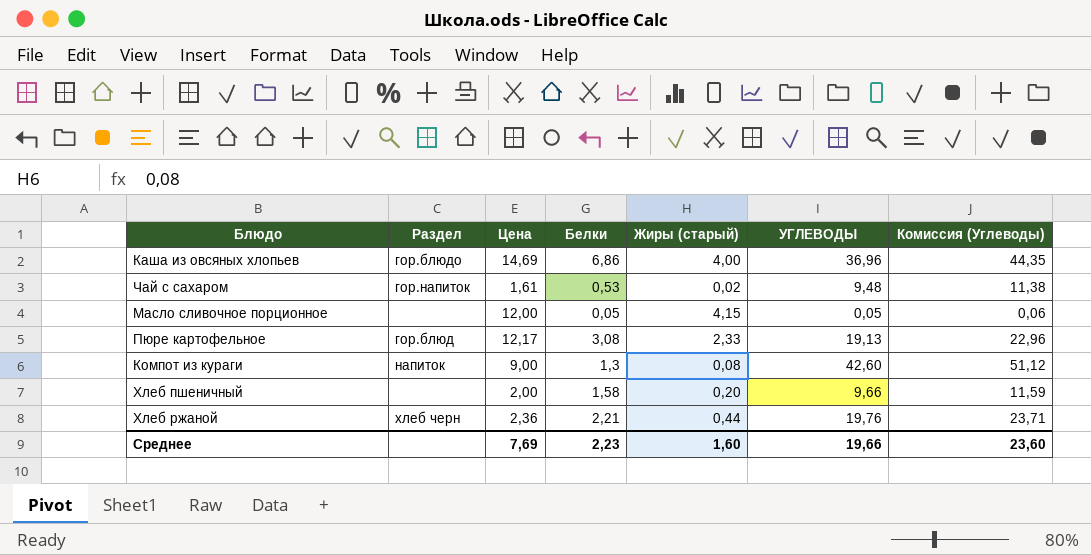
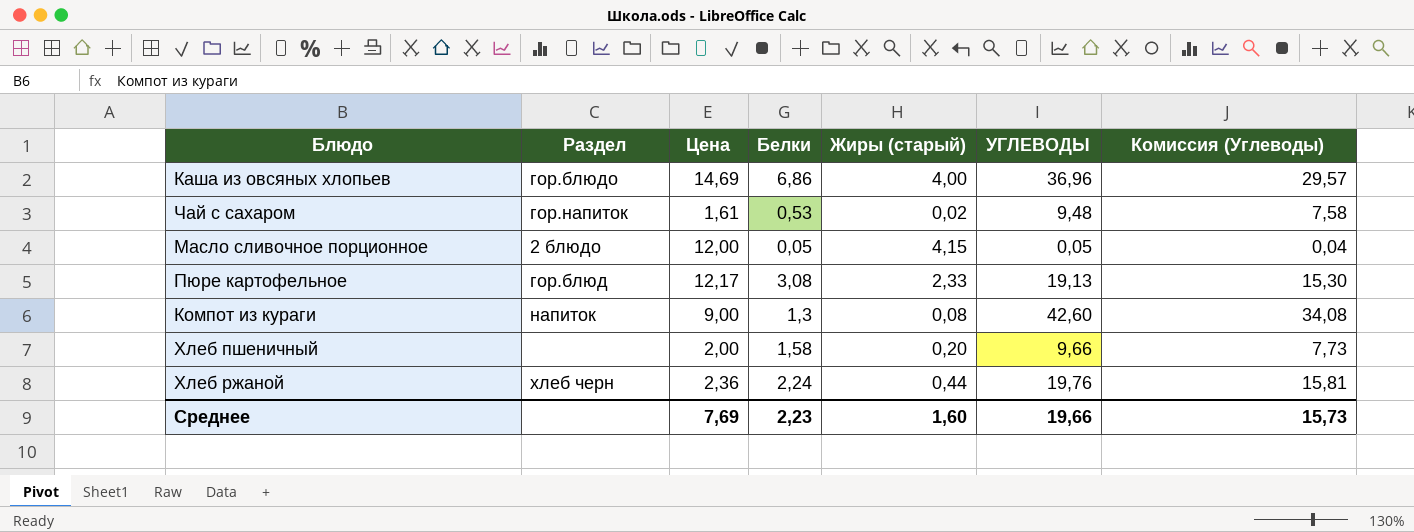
column Комиссия (Углеводы) | formula: [УГЛЕВОДЫ] * 1,2 -> [УГЛЕВОДЫ] * 0,8
Масло сливочное порционное | Раздел: none -> 2 блюдо
Хлеб ржаной | Белки: 2,21 -> 2,24
Среднее | Комиссия (Углеводы): 23,60 -> 15,73

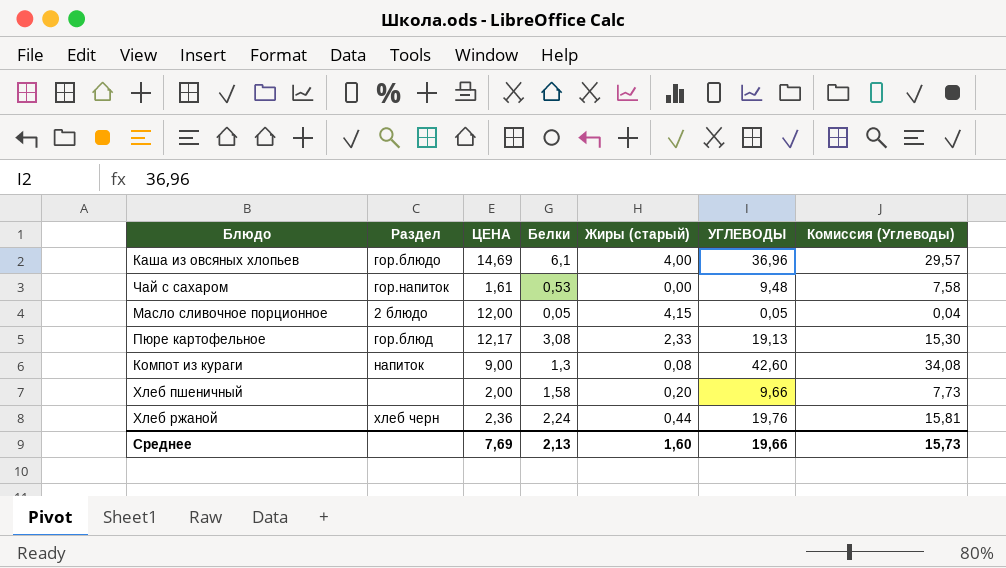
column name: Цена -> ЦЕНА
Каша из овсяных хлопьев | Белки: 6,86 -> 6,1
Чай с сахаром | Жиры (старый): 0,02 -> 0,00
Среднее | Белки: 2,23 -> 2,13

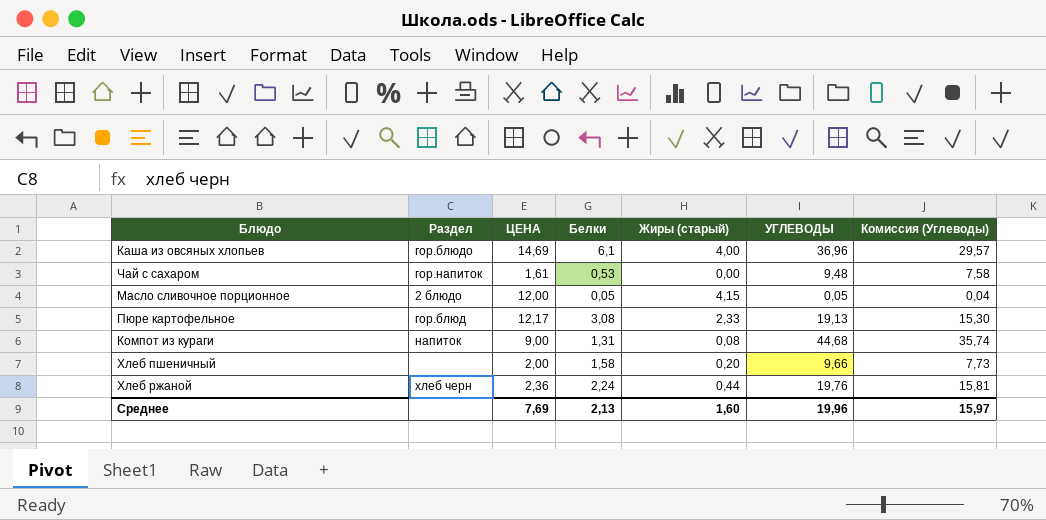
Компот из кураги | Белки: 1,3 -> 1,31
Компот из кураги | УГЛЕВОДЫ: 42,60 -> 44,68
Компот из кураги | Комиссия (Углеводы): 34,08 -> 35,74
Среднее | УГЛЕВОДЫ: 19,66 -> 19,96
Среднее | Комиссия (Углеводы): 15,73 -> 15,97

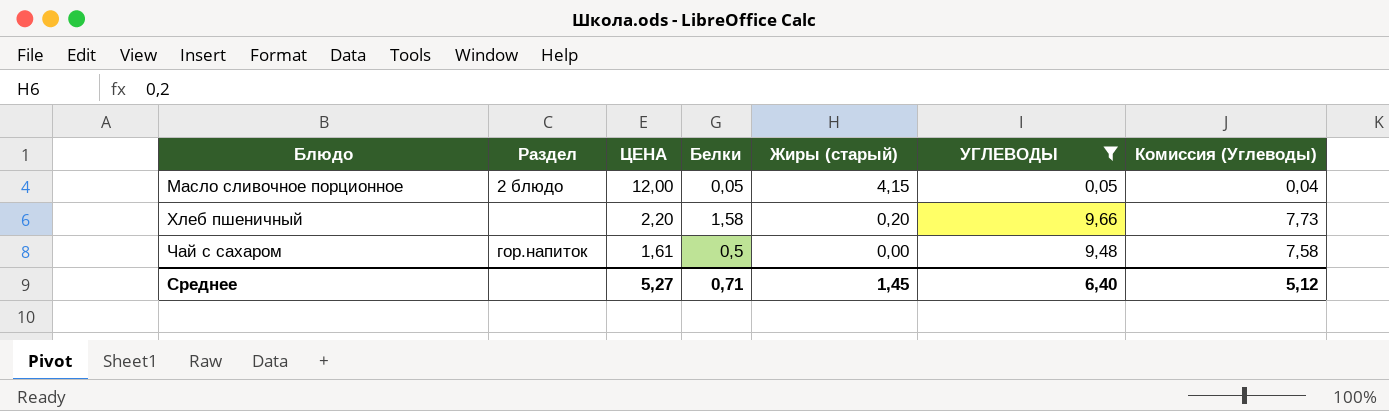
filter: none -> УГЛЕВОДЫ <= 9,66
row order: none -> Блюдо ascending
Хлеб пшеничный | ЦЕНА: 2,00 -> 2,20
Чай с сахаром | Белки: 0,53 -> 0,5
Среднее | ЦЕНА: 7,69 -> 5,27
Среднее | Белки: 2,13 -> 0,71
Среднее | Жиры (старый): 1,60 -> 1,45
Среднее | УГЛЕВОДЫ: 19,96 -> 6,40
Среднее | Комиссия (Углеводы): 15,97 -> 5,12

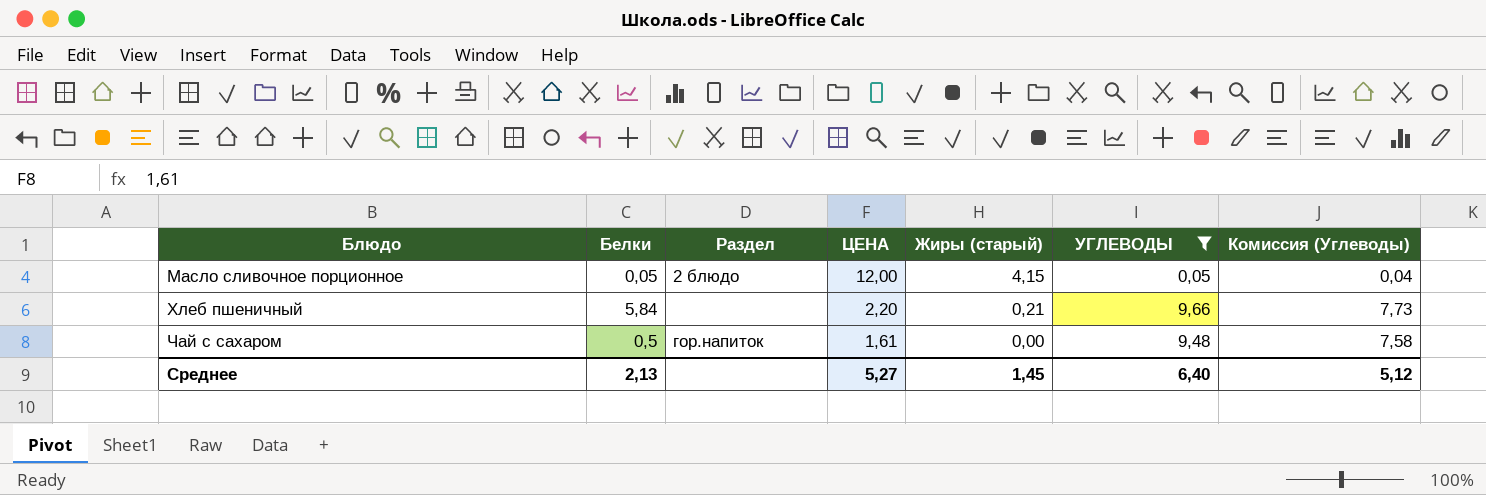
column Белки | position: 4 -> 2
Хлеб пшеничный | Белки: 1,58 -> 5,84
Хлеб пшеничный | Жиры (старый): 0,20 -> 0,21
Среднее | Белки: 0,71 -> 2,13

